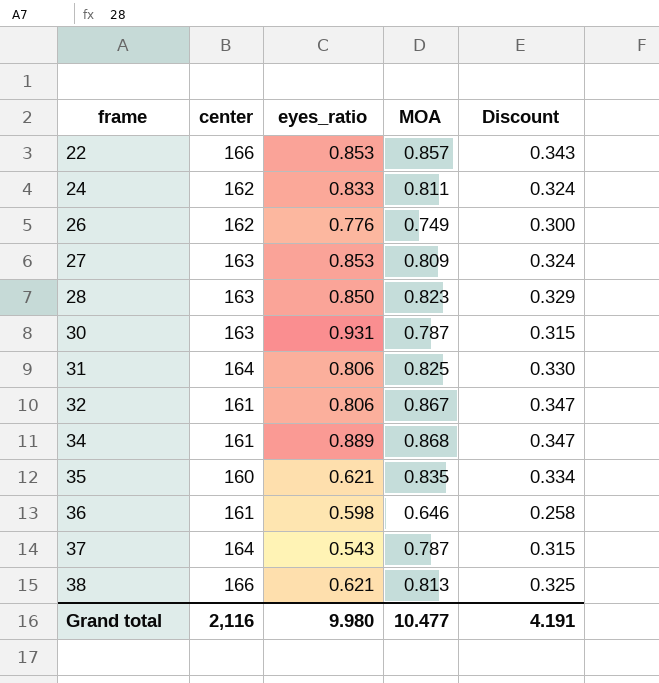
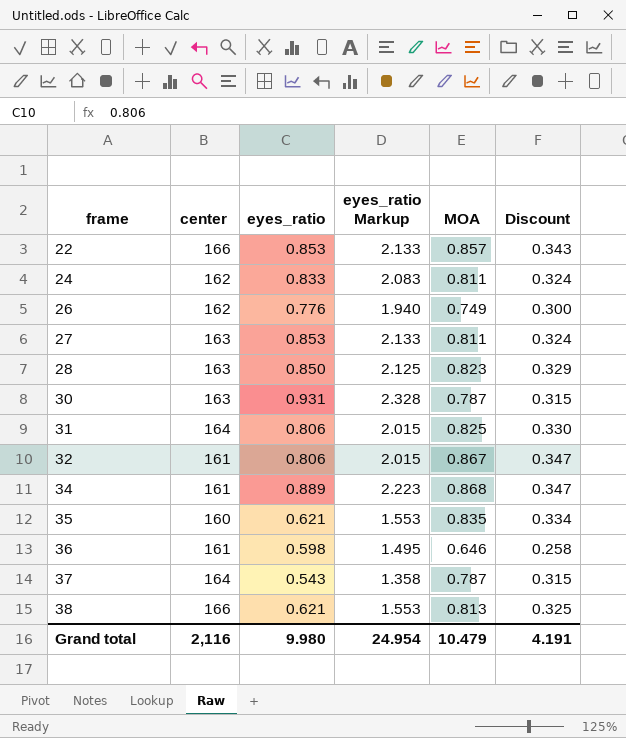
column eyes_ratio Markup | formula: none -> [eyes_ratio] * 2.5
27 | MOA: 0.809 -> 0.811
Grand total | MOA: 10.477 -> 10.479

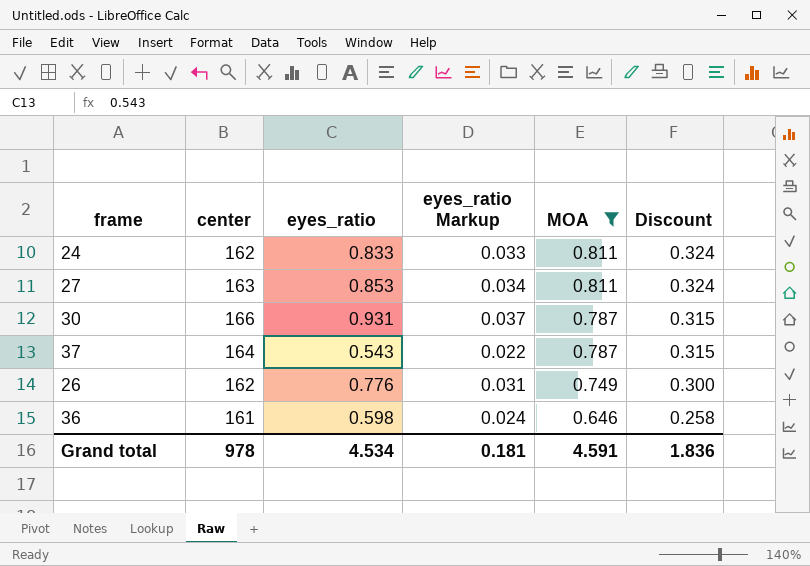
filter: none -> MOA <= 0.811
row order: frame ascending -> MOA descending
column eyes_ratio Markup | formula: [eyes_ratio] * 2.5 -> [eyes_ratio] * 0.04
30 | center: 163 -> 166
Grand total | center: 2,116 -> 978
Grand total | eyes_ratio: 9.980 -> 4.534
Grand total | eyes_ratio Markup: 24.954 -> 0.181
Grand total | MOA: 10.479 -> 4.591
Grand total | Discount: 4.191 -> 1.836

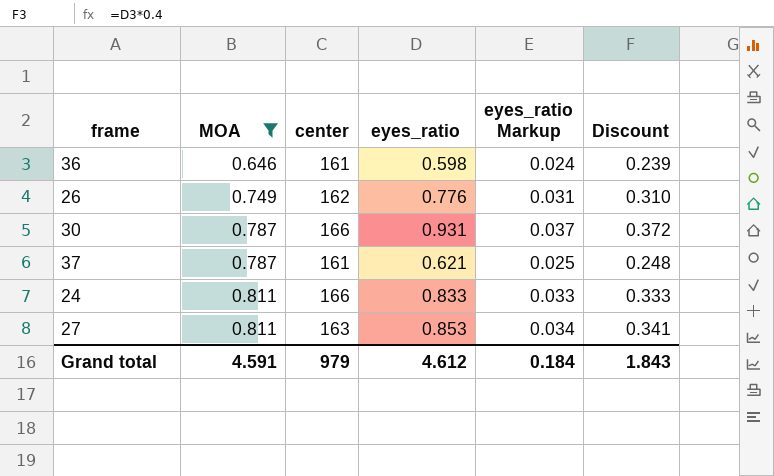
row order: MOA descending -> MOA ascending
column MOA | position: 5 -> 2
column Discount | formula: [MOA] * 0.4 -> [eyes_ratio] * 0.4
37 | center: 164 -> 161
37 | eyes_ratio: 0.543 -> 0.621
37 | eyes_ratio Markup: 0.022 -> 0.025
24 | center: 162 -> 166
Grand total | center: 978 -> 979
Grand total | eyes_ratio: 4.534 -> 4.612
Grand total | eyes_ratio Markup: 0.181 -> 0.184
Grand total | Discount: 1.836 -> 1.843

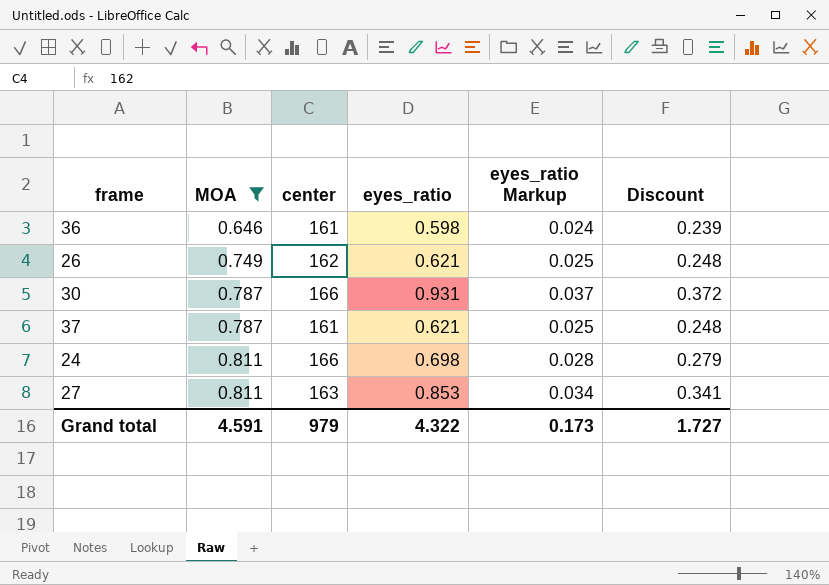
26 | eyes_ratio: 0.776 -> 0.621
26 | eyes_ratio Markup: 0.031 -> 0.025
26 | Discount: 0.310 -> 0.248
24 | eyes_ratio: 0.833 -> 0.698
24 | eyes_ratio Markup: 0.033 -> 0.028
24 | Discount: 0.333 -> 0.279
Grand total | eyes_ratio: 4.612 -> 4.322
Grand total | eyes_ratio Markup: 0.184 -> 0.173
Grand total | Discount: 1.843 -> 1.727

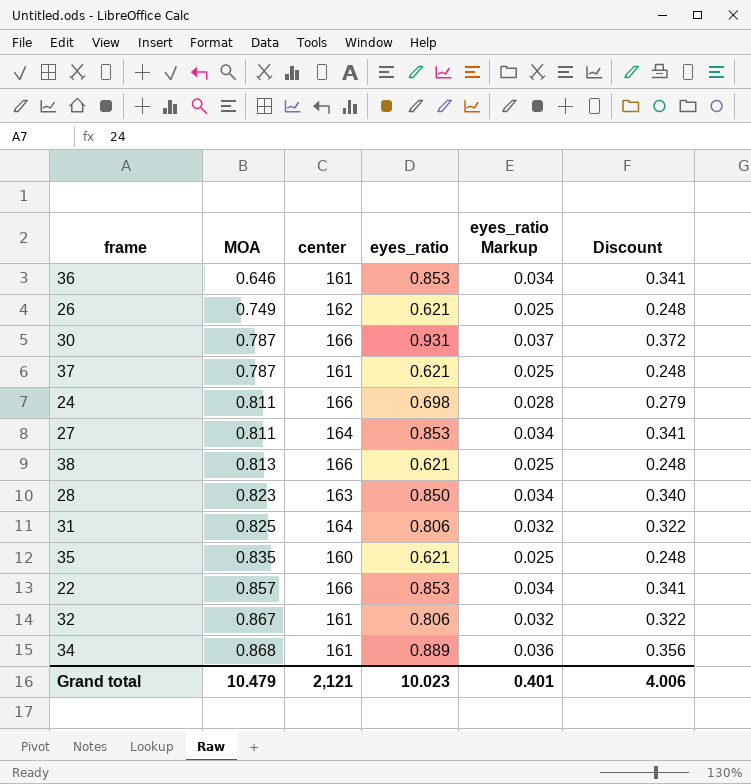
filter: MOA <= 0.811 -> none
36 | eyes_ratio: 0.598 -> 0.853
36 | eyes_ratio Markup: 0.024 -> 0.034
36 | Discount: 0.239 -> 0.341
27 | center: 163 -> 164
Grand total | MOA: 4.591 -> 10.479
Grand total | center: 979 -> 2,121
Grand total | eyes_ratio: 4.322 -> 10.023
Grand total | eyes_ratio Markup: 0.173 -> 0.401
Grand total | Discount: 1.727 -> 4.006

